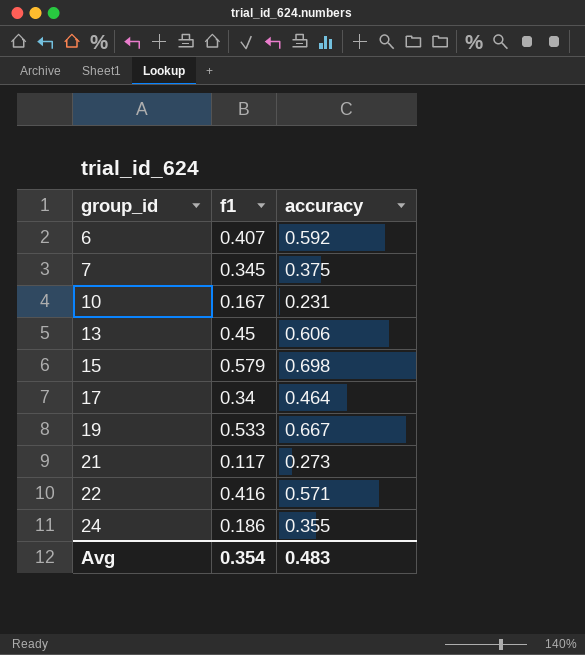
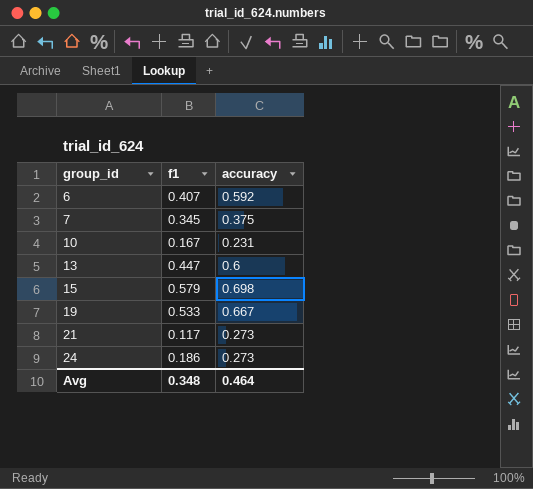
row 17: 0.34 | 0.464 -> none
row 22: 0.416 | 0.571 -> none
13 | f1: 0.45 -> 0.447
13 | accuracy: 0.606 -> 0.6
24 | accuracy: 0.355 -> 0.273
Avg | f1: 0.354 -> 0.348
Avg | accuracy: 0.483 -> 0.464

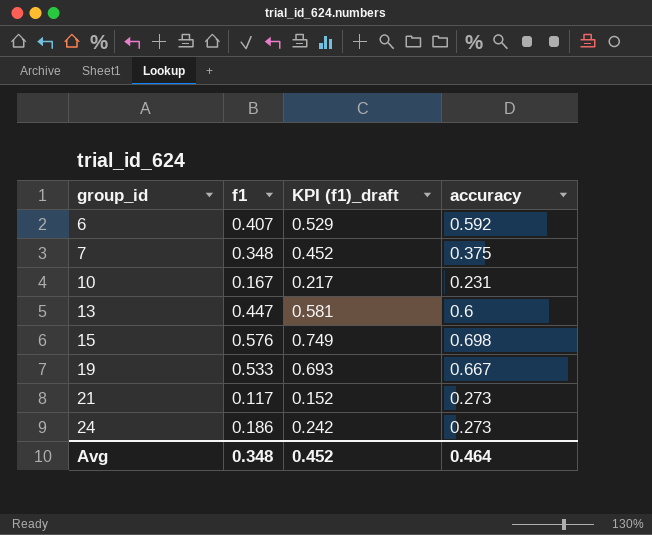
column KPI (f1)_draft | formula: none -> [f1] * 1.3
7 | f1: 0.345 -> 0.348
15 | f1: 0.579 -> 0.576

